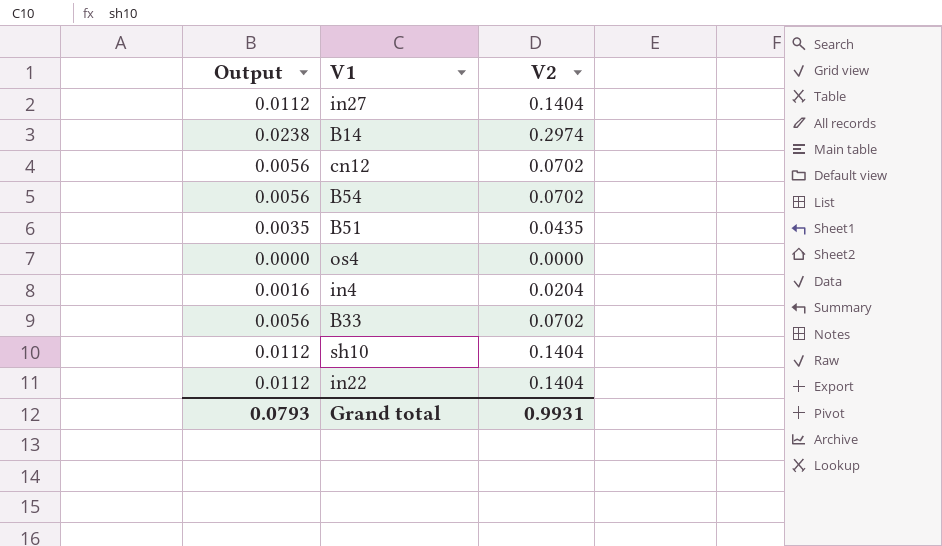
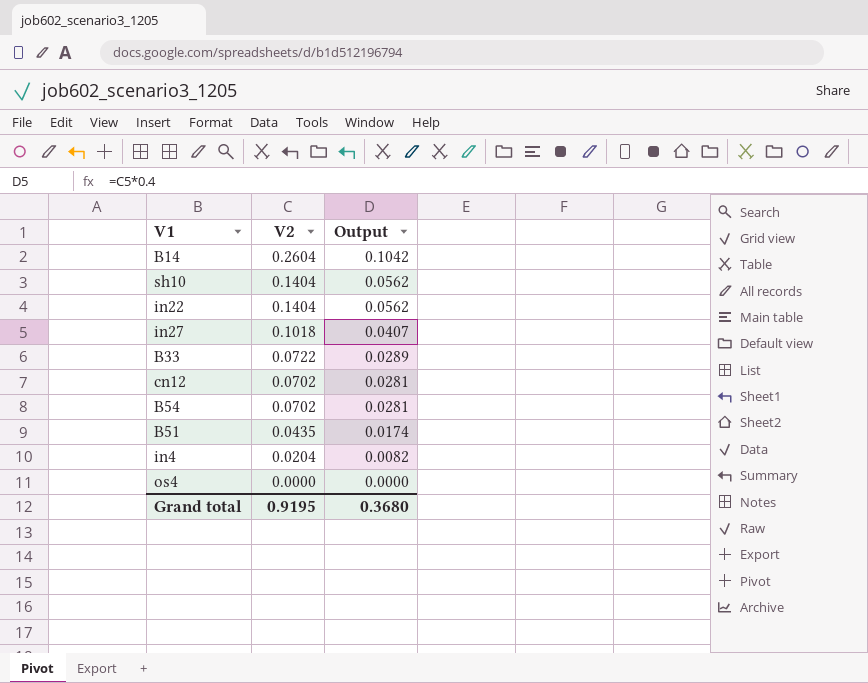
row order: none -> V2 descending
column Output | formula: [V2] * 0.08 -> [V2] * 0.4
column Output | position: 1 -> 3
B14 | V2: 0.2974 -> 0.2604
in27 | V2: 0.1404 -> 0.1018
B33 | V2: 0.0702 -> 0.0722
Grand total | V2: 0.9931 -> 0.9195
Grand total | Output: 0.0793 -> 0.3680

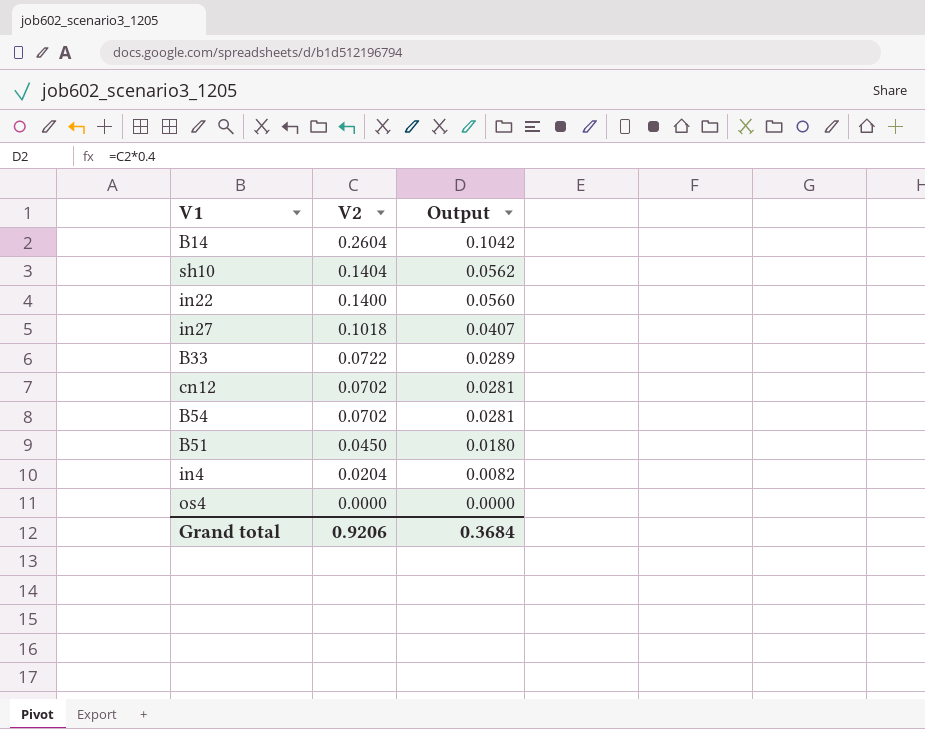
in22 | V2: 0.1404 -> 0.1400
in22 | Output: 0.0562 -> 0.0560
B51 | V2: 0.0435 -> 0.0450
B51 | Output: 0.0174 -> 0.0180
Grand total | V2: 0.9195 -> 0.9206
Grand total | Output: 0.3680 -> 0.3684

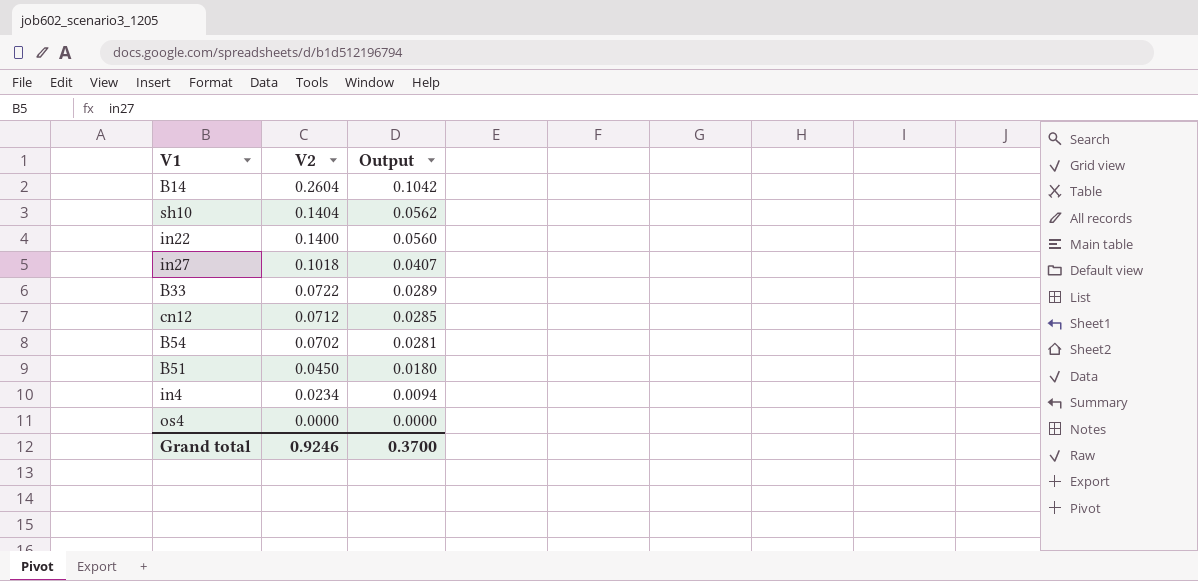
cn12 | V2: 0.0702 -> 0.0712
cn12 | Output: 0.0281 -> 0.0285
in4 | V2: 0.0204 -> 0.0234
in4 | Output: 0.0082 -> 0.0094
Grand total | V2: 0.9206 -> 0.9246
Grand total | Output: 0.3684 -> 0.3700

